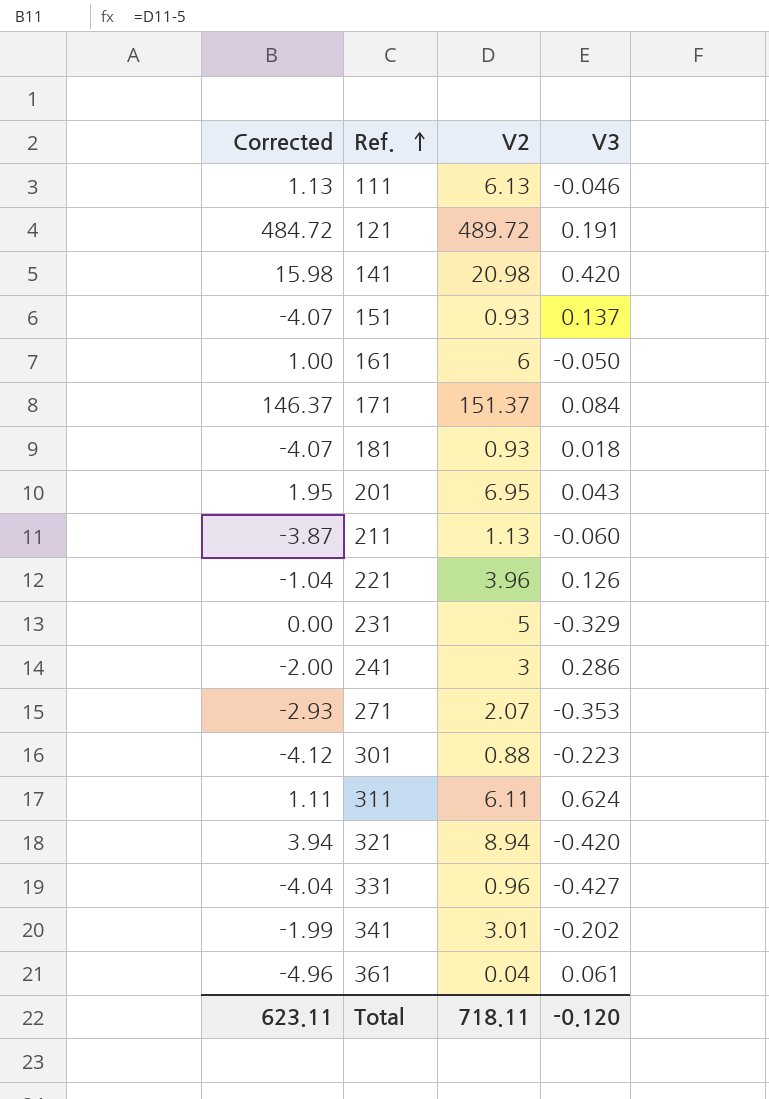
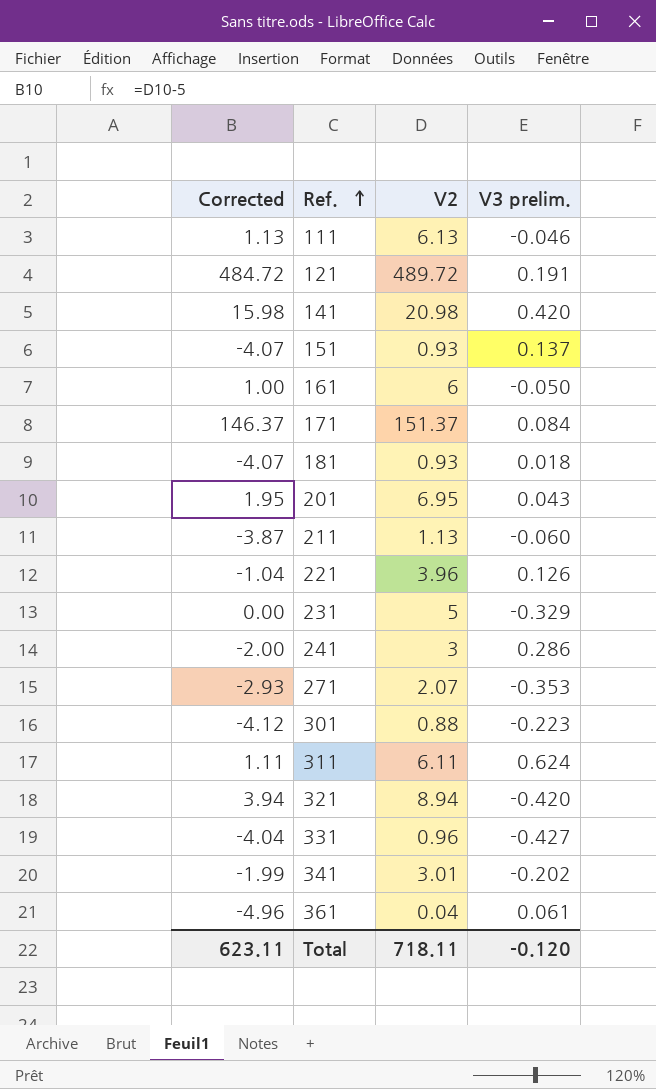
column name: V3 -> V3 prelim.

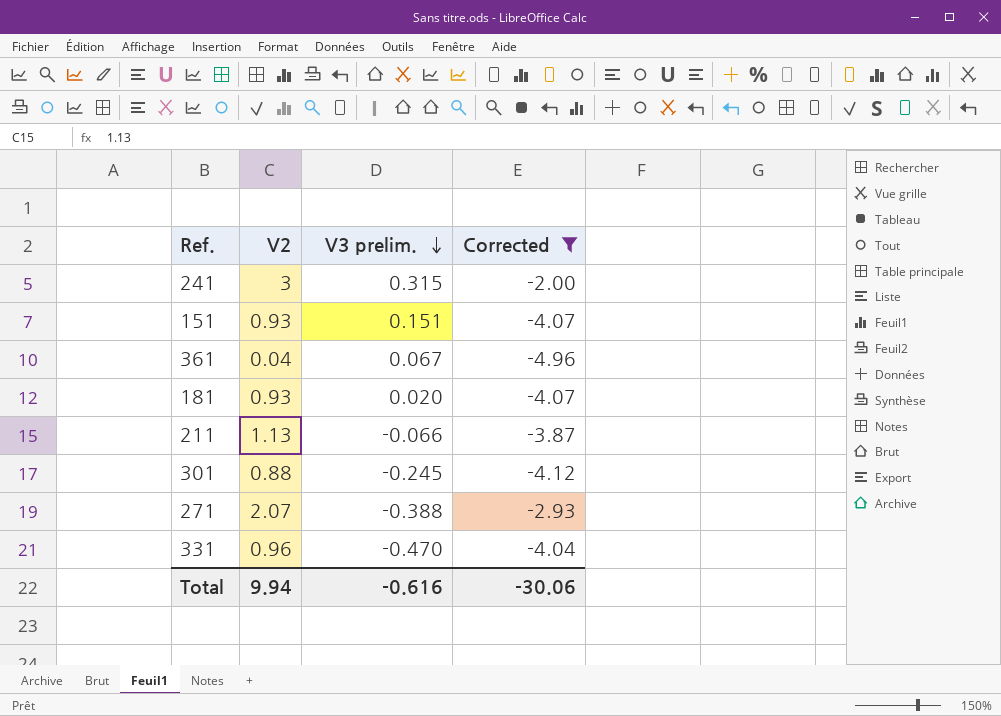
filter: none -> Corrected <= -2.00
row order: Ref. ascending -> V3 prelim. descending
column Corrected | position: 1 -> 4
241 | V3 prelim.: 0.286 -> 0.315
151 | V3 prelim.: 0.137 -> 0.151
361 | V3 prelim.: 0.061 -> 0.067
181 | V3 prelim.: 0.018 -> 0.020
211 | V3 prelim.: -0.060 -> -0.066
301 | V3 prelim.: -0.223 -> -0.245
271 | V3 prelim.: -0.353 -> -0.388
331 | V3 prelim.: -0.427 -> -0.470
Total | V2: 718.11 -> 9.94
Total | V3 prelim.: -0.120 -> -0.616
Total | Corrected: 623.11 -> -30.06

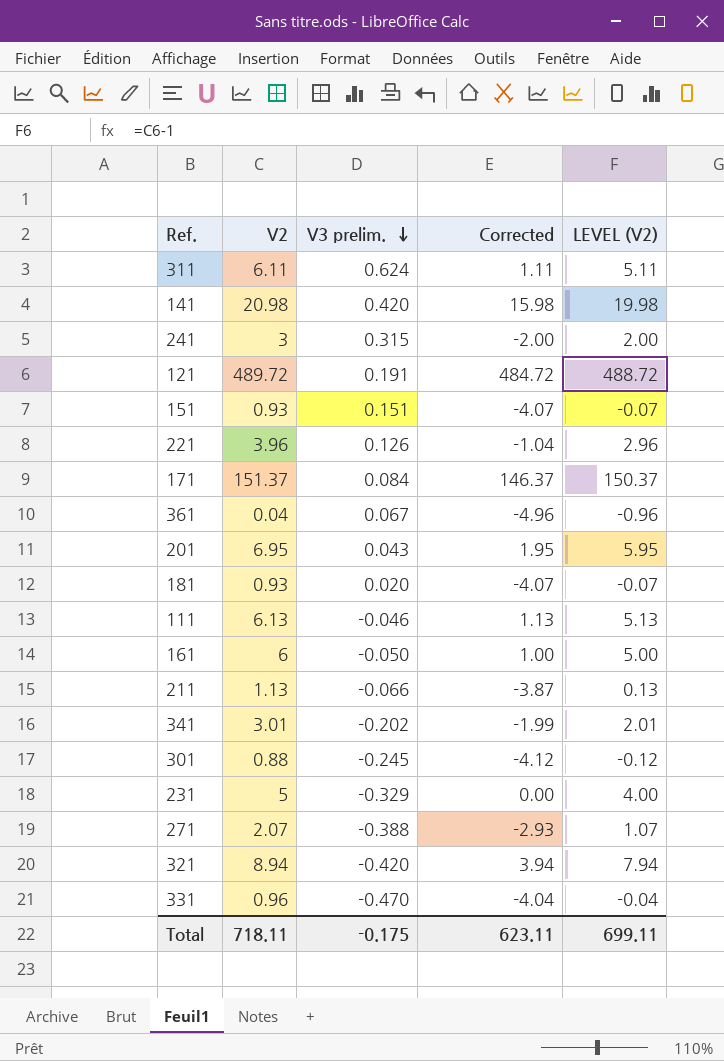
filter: Corrected <= -2.00 -> none
column LEVEL (V2) | formula: none -> [V2] - 1
Total | V2: 9.94 -> 718.11
Total | V3 prelim.: -0.616 -> -0.175
Total | Corrected: -30.06 -> 623.11

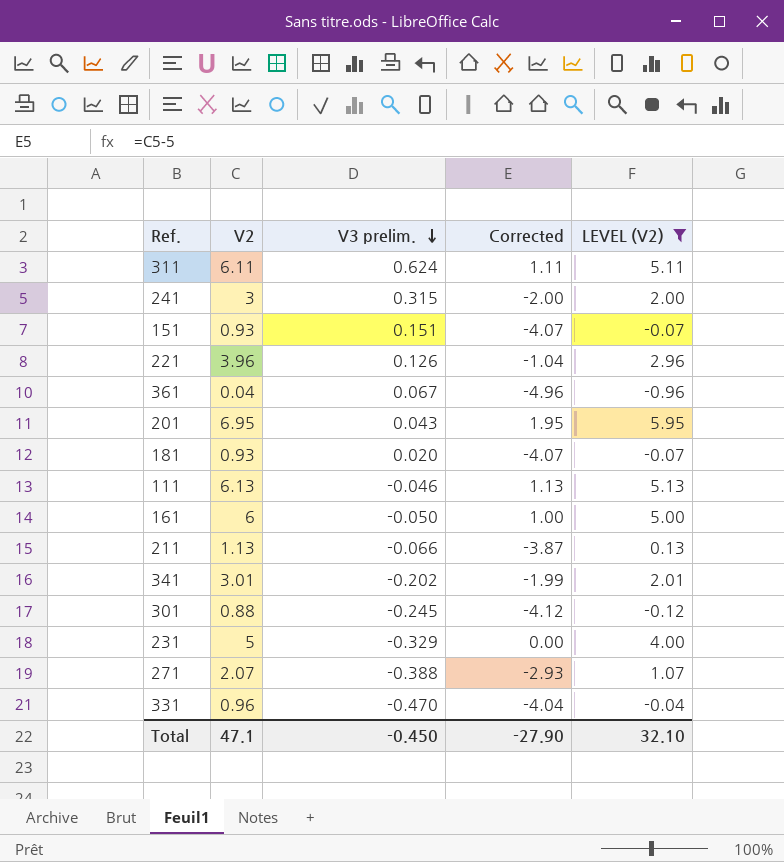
filter: none -> LEVEL (V2) <= 5.95
Total | V2: 718.11 -> 47.1
Total | V3 prelim.: -0.175 -> -0.450
Total | Corrected: 623.11 -> -27.90
Total | LEVEL (V2): 699.11 -> 32.10

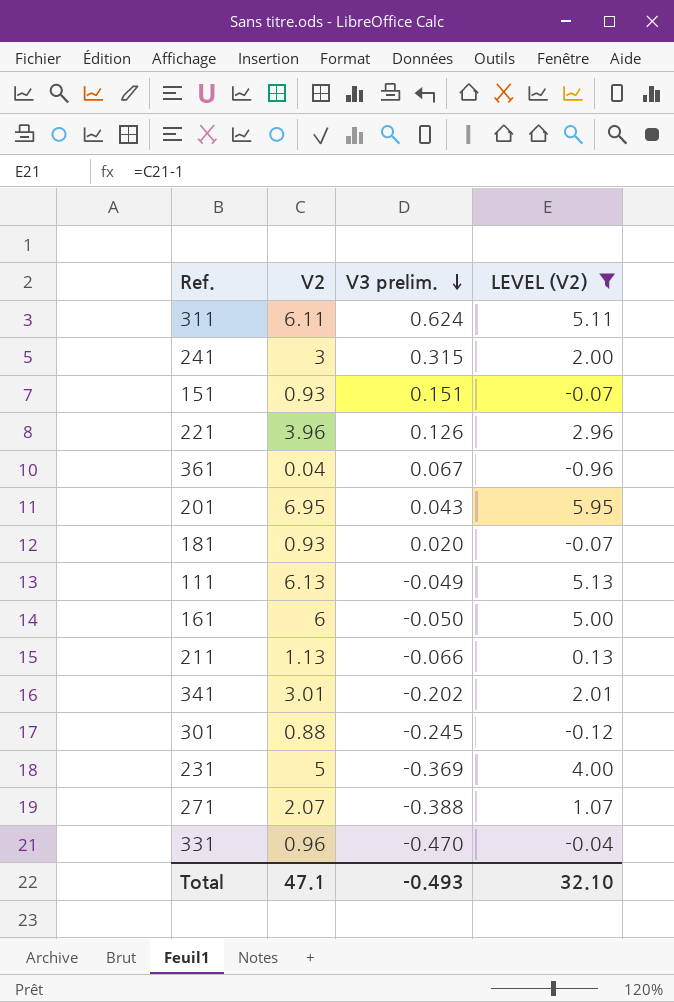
column Corrected | formula: [V2] - 5 -> none
111 | V3 prelim.: -0.046 -> -0.049
231 | V3 prelim.: -0.329 -> -0.369
Total | V3 prelim.: -0.450 -> -0.493

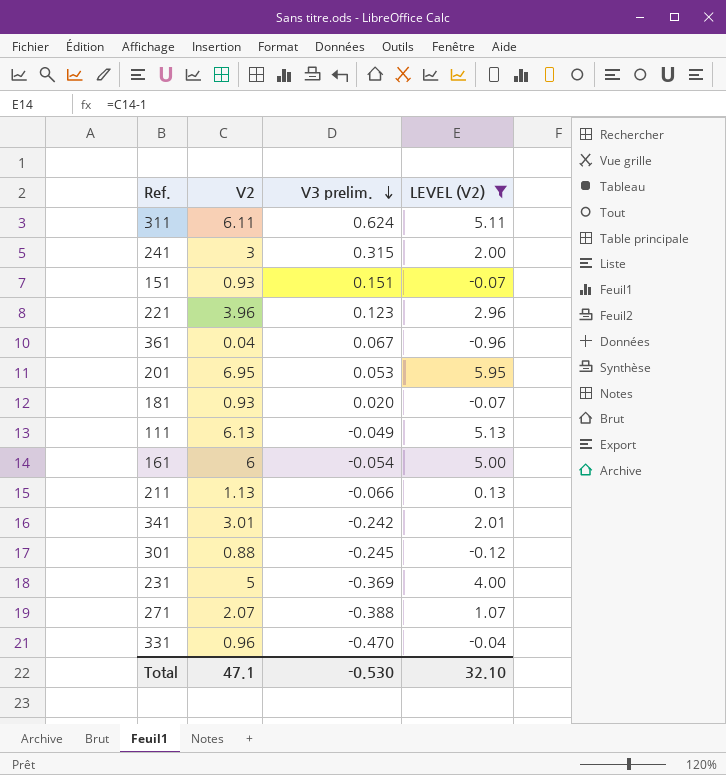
221 | V3 prelim.: 0.126 -> 0.123
201 | V3 prelim.: 0.043 -> 0.053
161 | V3 prelim.: -0.050 -> -0.054
341 | V3 prelim.: -0.202 -> -0.242
Total | V3 prelim.: -0.493 -> -0.530

